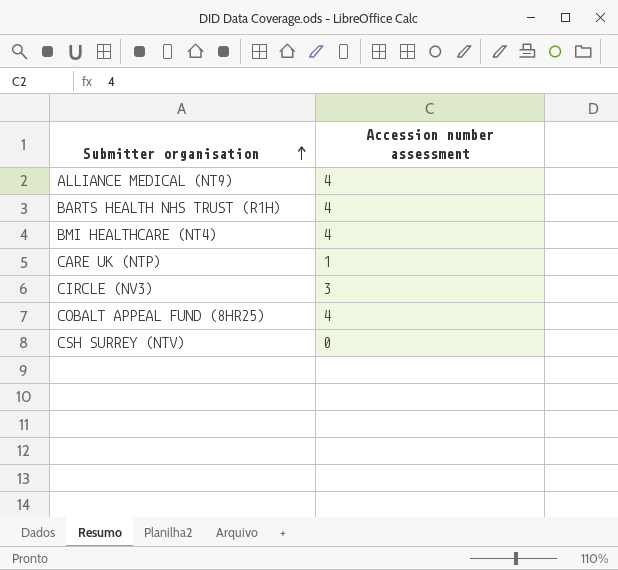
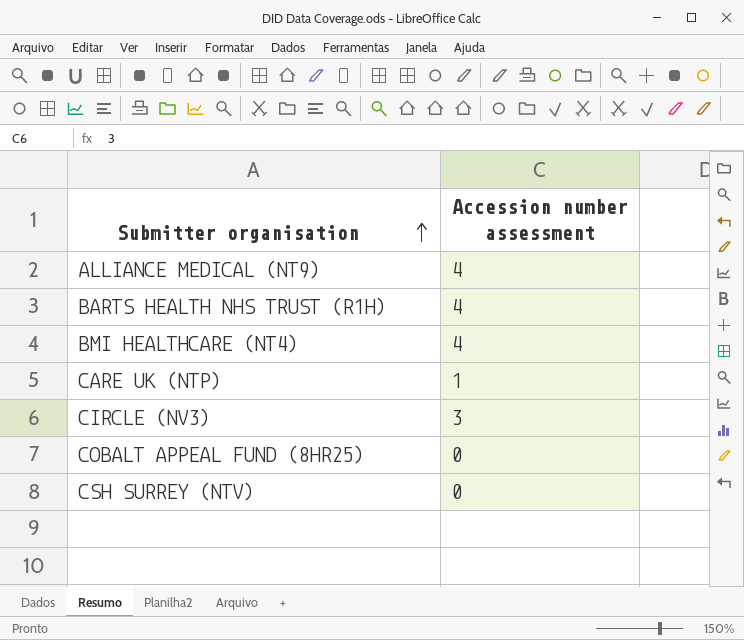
COBALT APPEAL FUND (8HR25) | Accession number assessment: 4 -> 0

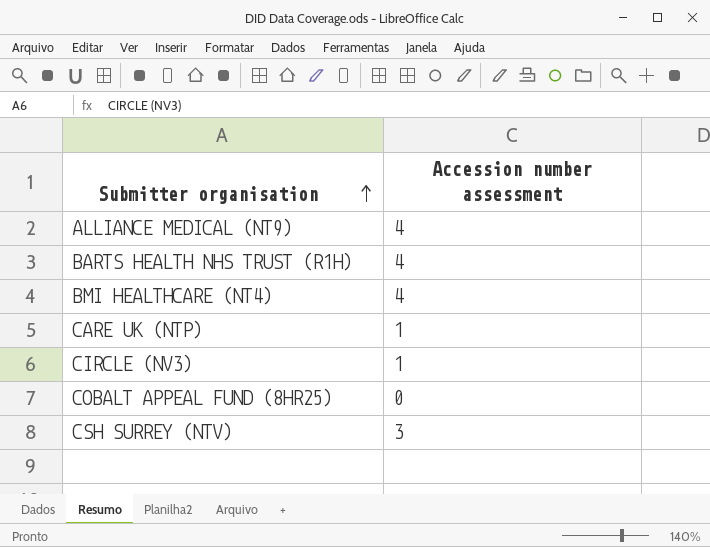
CIRCLE (NV3) | Accession number assessment: 3 -> 1
CSH SURREY (NTV) | Accession number assessment: 0 -> 3

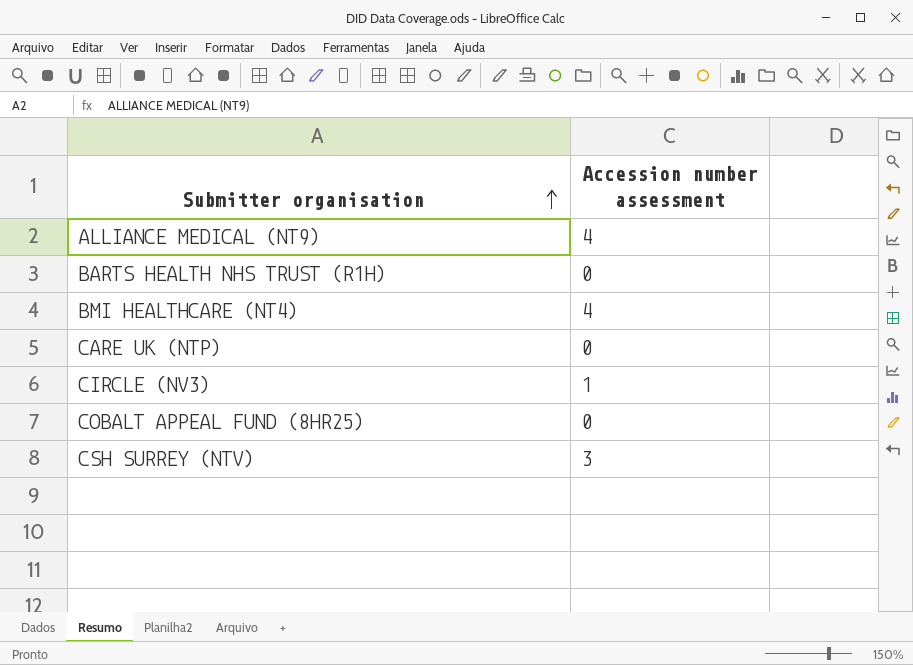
BARTS HEALTH NHS TRUST (R1H) | Accession number assessment: 4 -> 0
CARE UK (NTP) | Accession number assessment: 1 -> 0

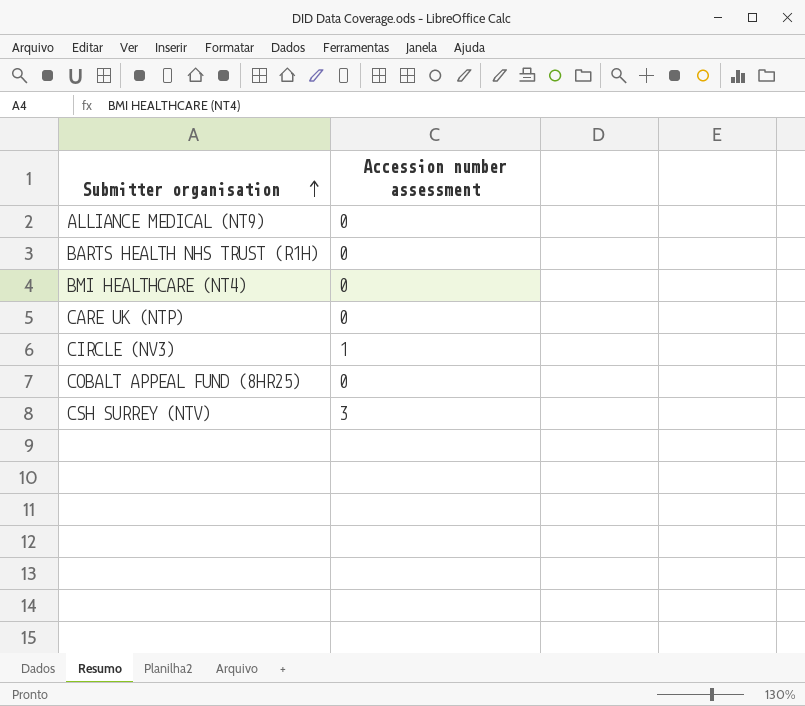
ALLIANCE MEDICAL (NT9) | Accession number assessment: 4 -> 0
BMI HEALTHCARE (NT4) | Accession number assessment: 4 -> 0

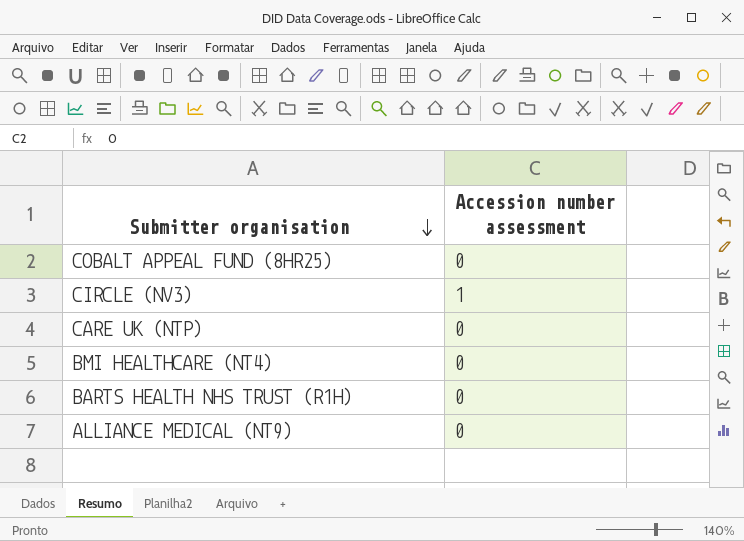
row order: Submitter organisation ascending -> Submitter organisation descending
row CSH SURREY (NTV): 3 -> none

